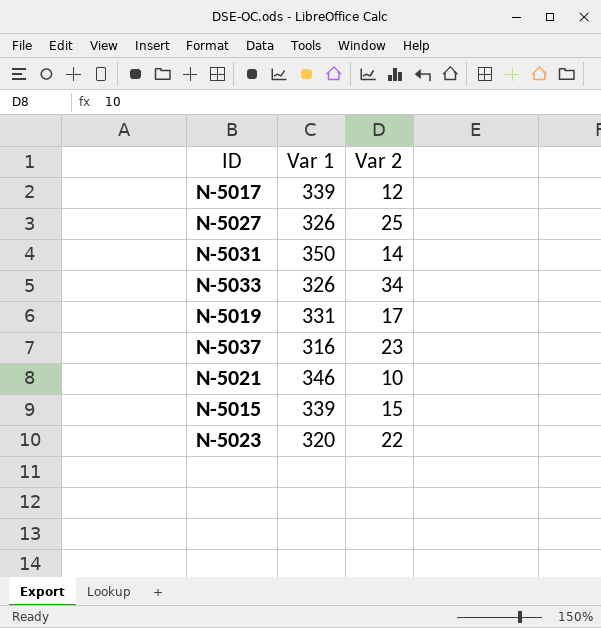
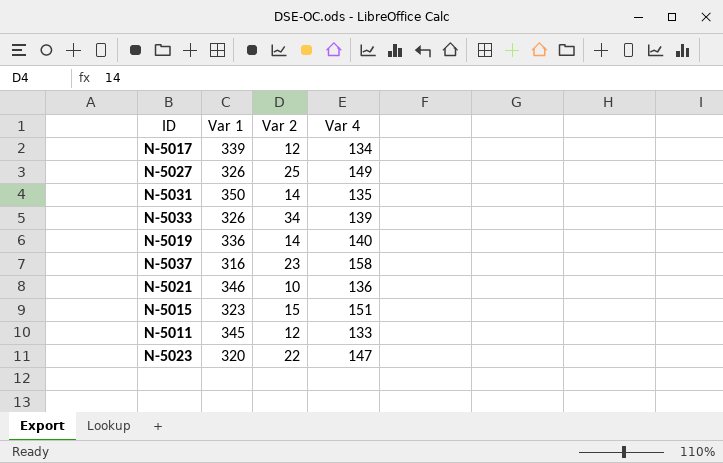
column Var 4 | position: none -> 4
N-5019 | Var 1: 331 -> 336
N-5019 | Var 2: 17 -> 14
N-5015 | Var 1: 339 -> 323
row N-5011: none -> 345 | 12 | 133

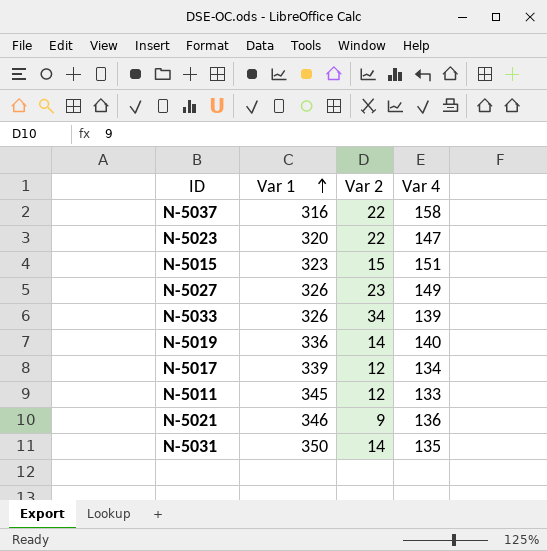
row order: none -> Var 1 ascending
N-5037 | Var 2: 23 -> 22
N-5027 | Var 2: 25 -> 23
N-5021 | Var 2: 10 -> 9

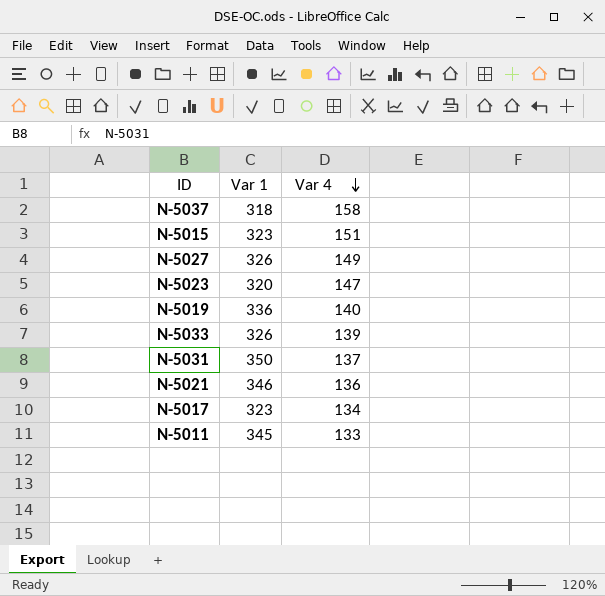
row order: Var 1 ascending -> Var 4 descending
column Var 2 | position: 3 -> none
N-5037 | Var 1: 316 -> 318
N-5031 | Var 4: 135 -> 137
N-5017 | Var 1: 339 -> 323

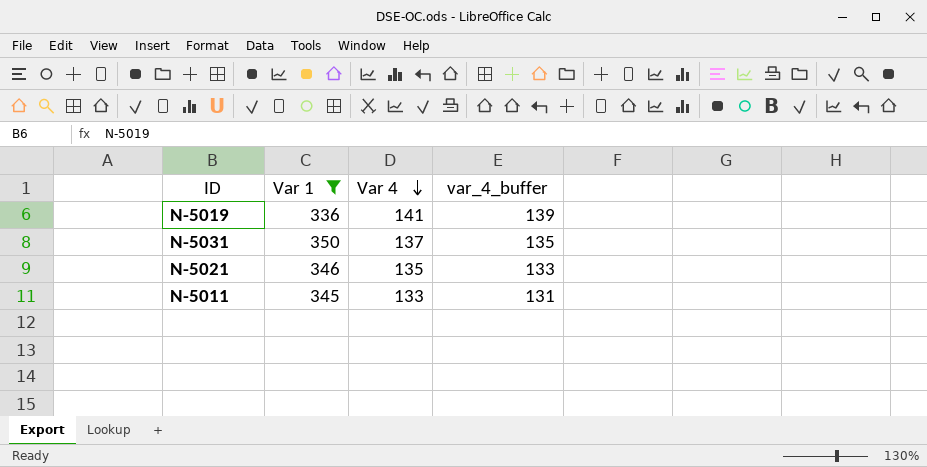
filter: none -> Var 1 >= 336
column var_4_buffer | formula: none -> [Var 4] - 2
N-5019 | Var 4: 140 -> 141
N-5021 | Var 4: 136 -> 135

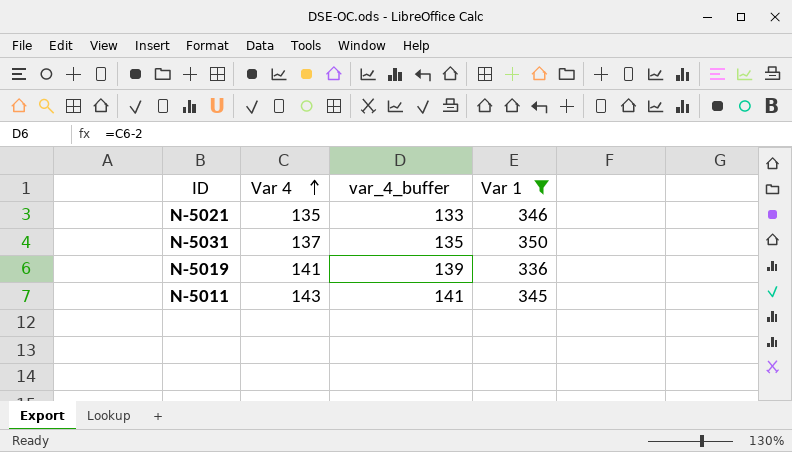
row order: Var 4 descending -> Var 4 ascending
column Var 1 | position: 2 -> 4
N-5011 | Var 4: 133 -> 143
N-5011 | var_4_buffer: 131 -> 141

